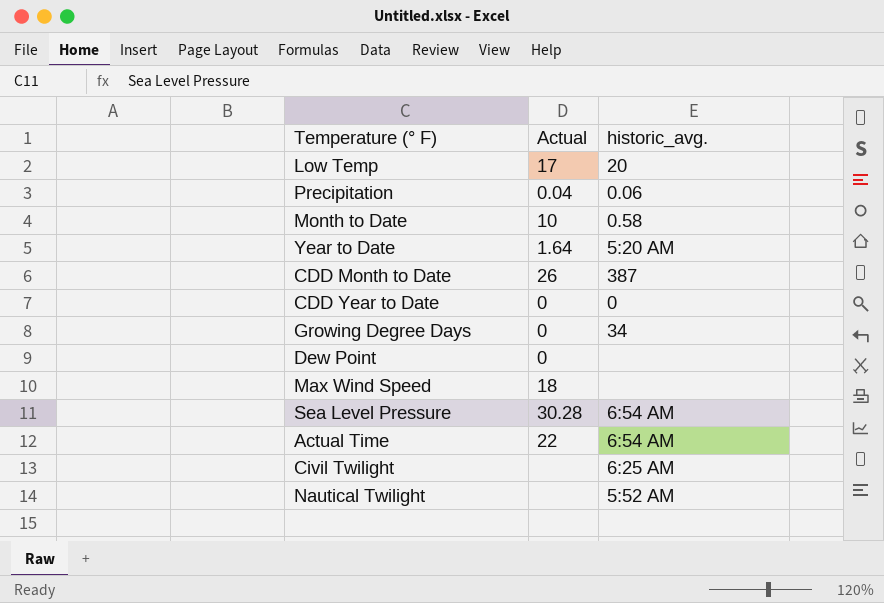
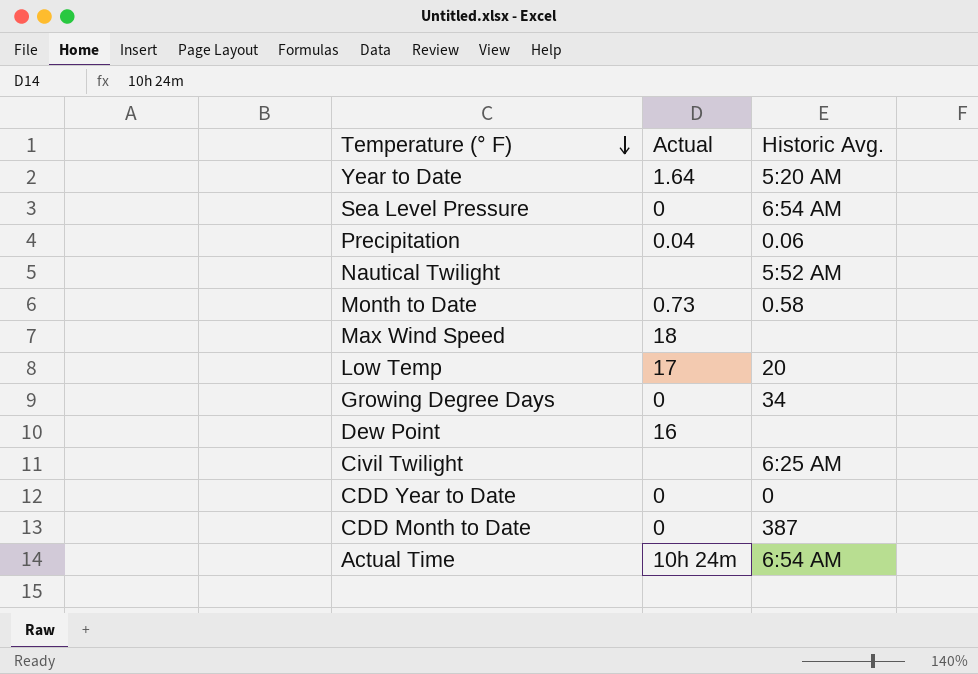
row order: none -> Temperature (° F) descending
column name: historic_avg. -> Historic Avg.
Sea Level Pressure | Actual: 30.28 -> 0
Month to Date | Actual: 10 -> 0.73
Dew Point | Actual: 0 -> 16
CDD Month to Date | Actual: 26 -> 0
Actual Time | Actual: 22 -> 10h 24m

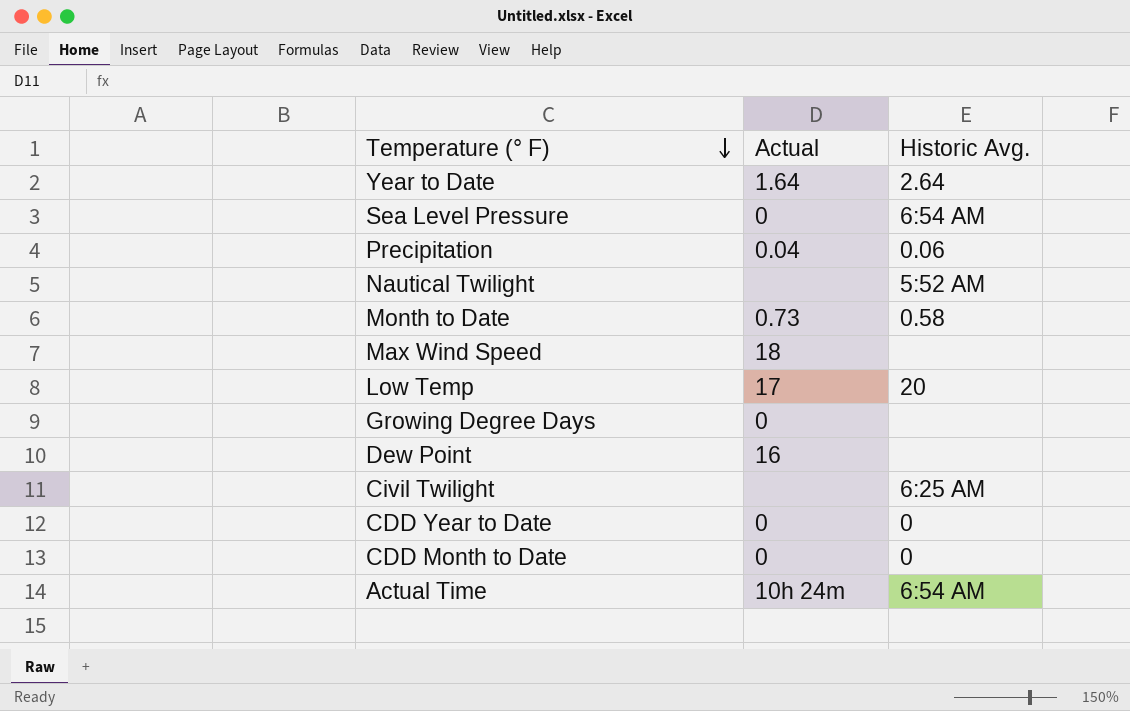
Year to Date | Historic Avg.: 5:20 AM -> 2.64
Growing Degree Days | Historic Avg.: 34 -> none
CDD Month to Date | Historic Avg.: 387 -> 0

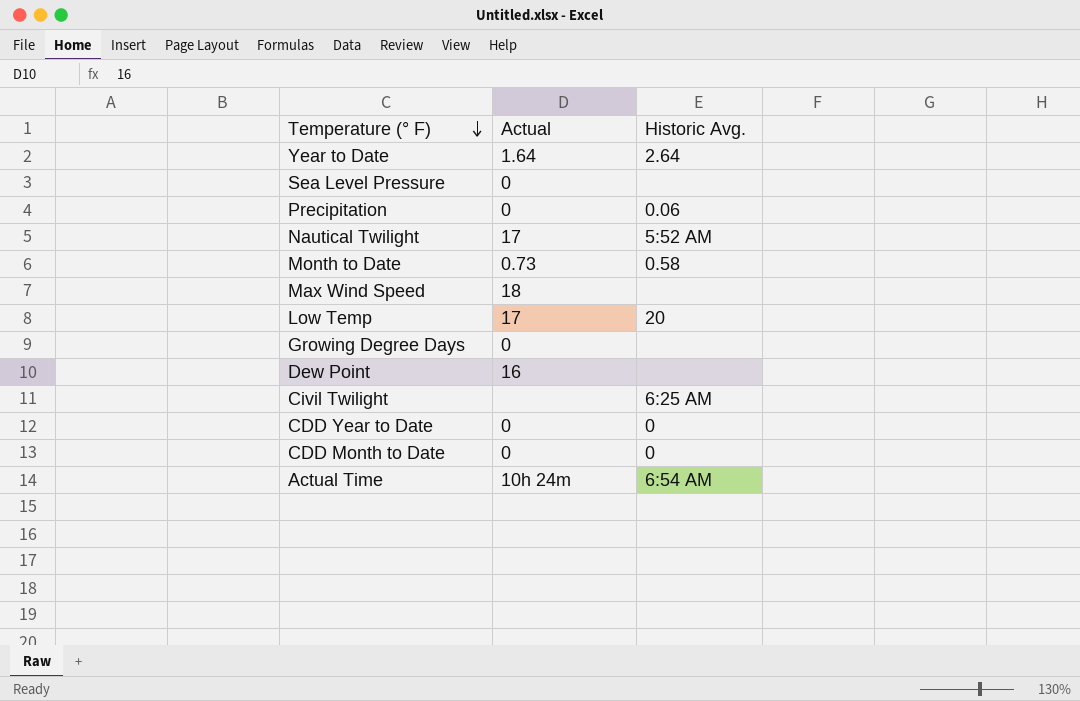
Sea Level Pressure | Historic Avg.: 6:54 AM -> none
Precipitation | Actual: 0.04 -> 0
Nautical Twilight | Actual: none -> 17

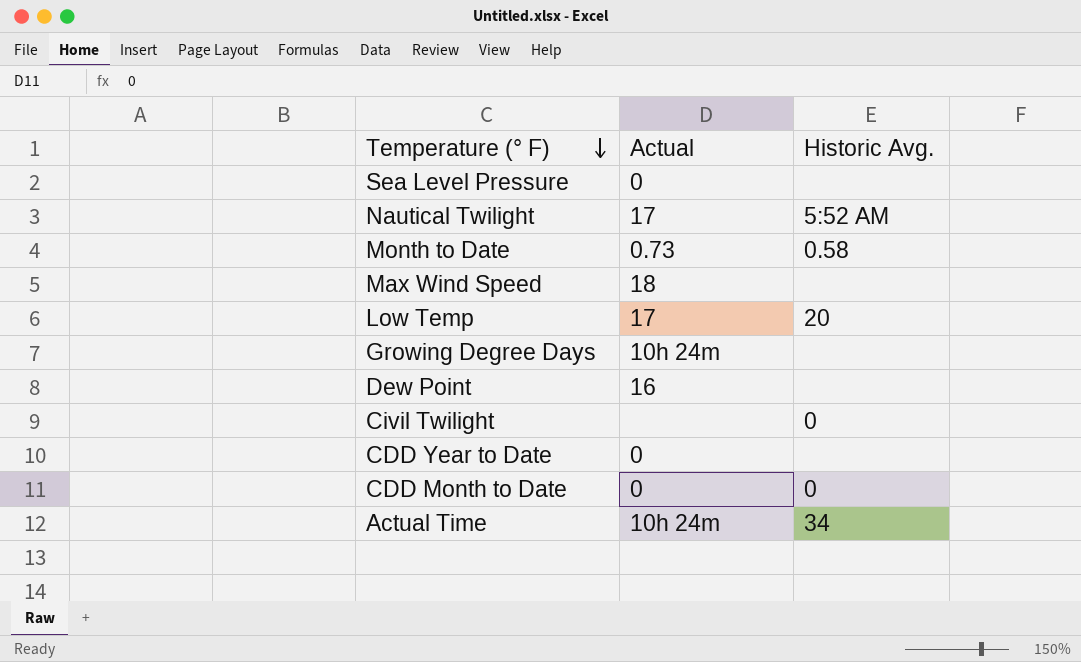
row Year to Date: 1.64 | 2.64 -> none
row Precipitation: 0 | 0.06 -> none
Growing Degree Days | Actual: 0 -> 10h 24m
Civil Twilight | Historic Avg.: 6:25 AM -> 0
CDD Year to Date | Historic Avg.: 0 -> none
Actual Time | Historic Avg.: 6:54 AM -> 34

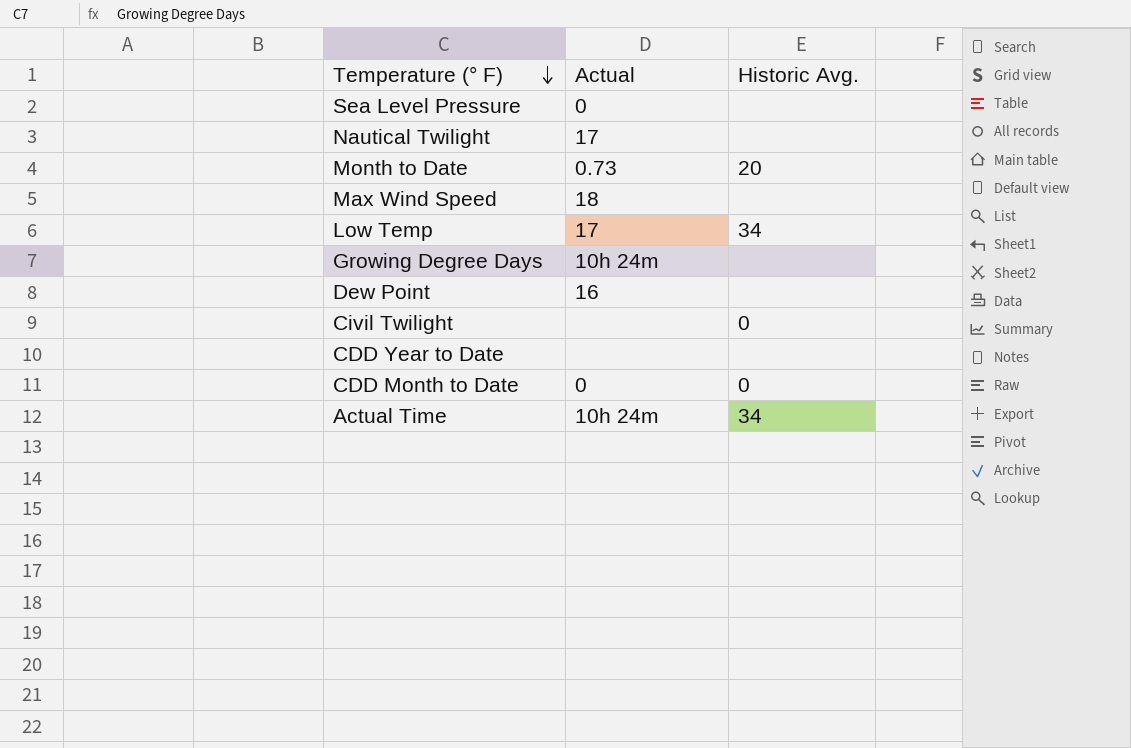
Nautical Twilight | Historic Avg.: 5:52 AM -> none
Month to Date | Historic Avg.: 0.58 -> 20
Low Temp | Historic Avg.: 20 -> 34
CDD Year to Date | Actual: 0 -> none

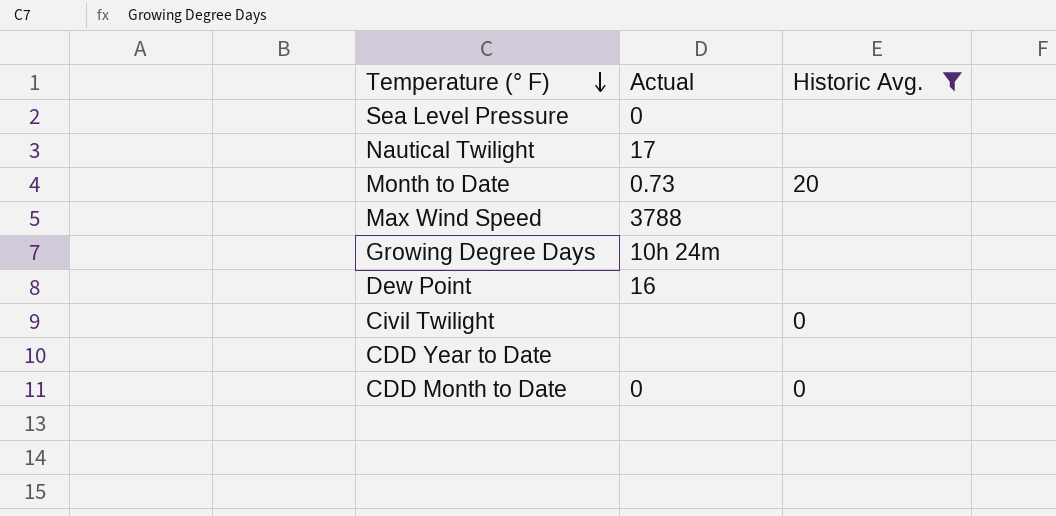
filter: none -> Historic Avg. != 34
Max Wind Speed | Actual: 18 -> 3788

